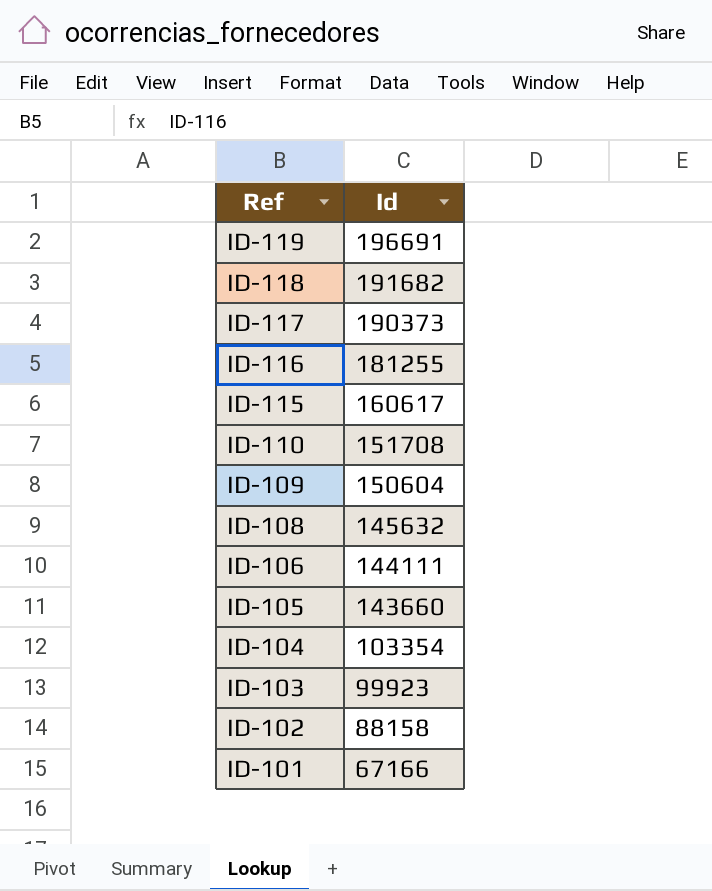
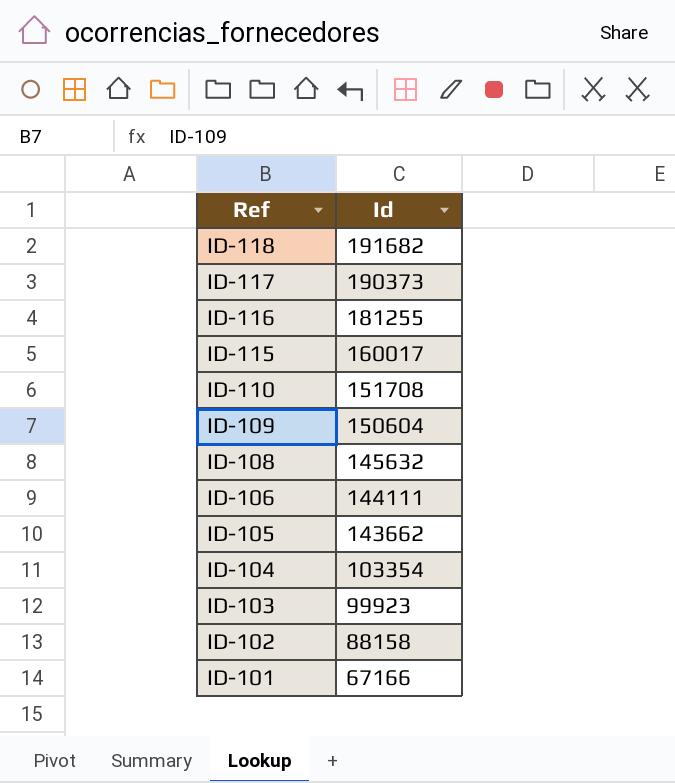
row ID-119: 196691 -> none
ID-115 | Id: 160617 -> 160017
ID-105 | Id: 143660 -> 143662

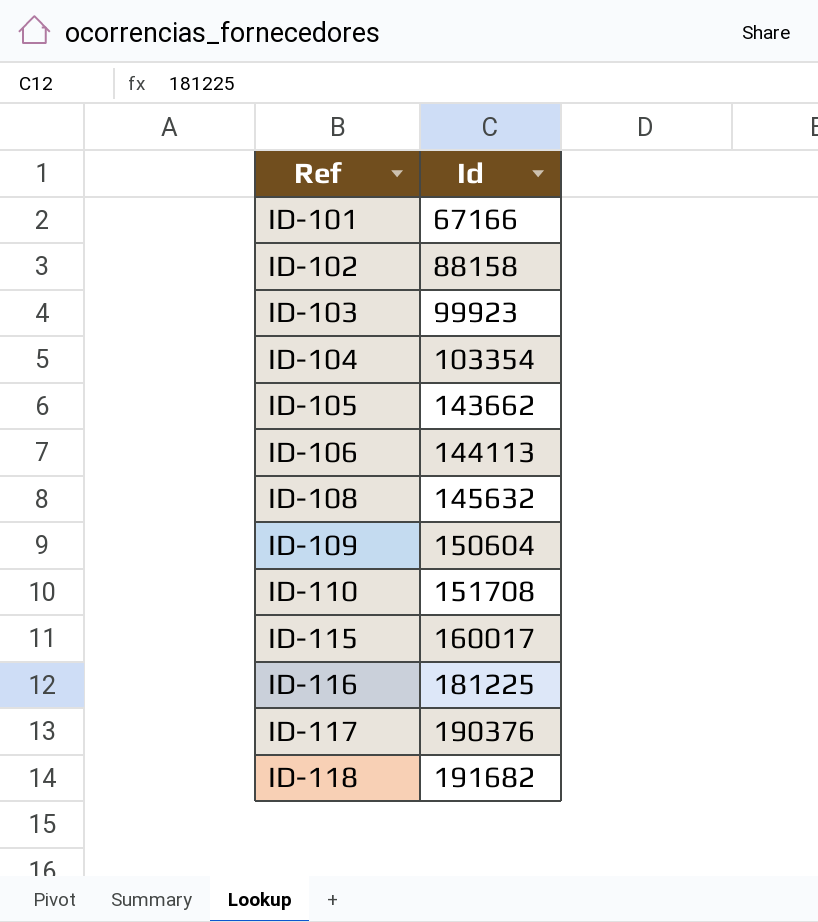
row order: Ref descending -> Ref ascending
ID-106 | Id: 144111 -> 144113
ID-116 | Id: 181255 -> 181225
ID-117 | Id: 190373 -> 190376

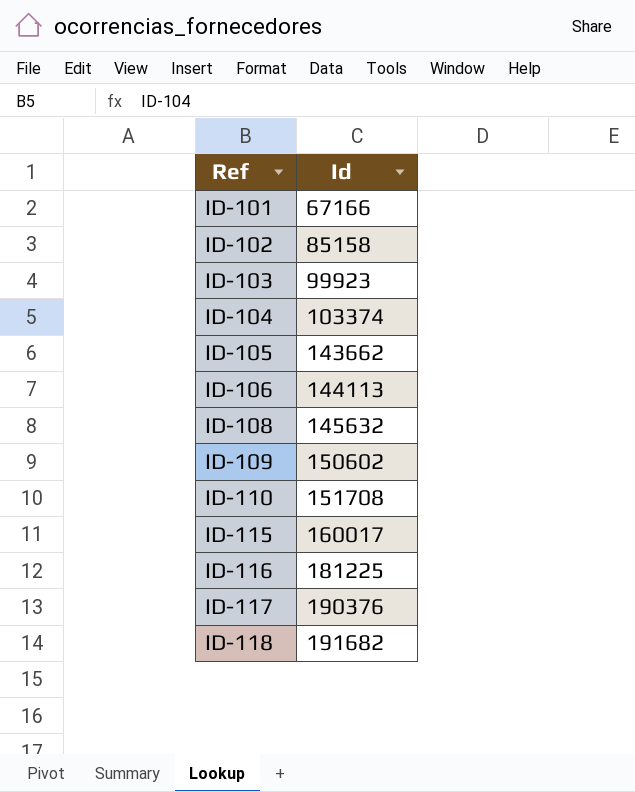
ID-102 | Id: 88158 -> 85158
ID-104 | Id: 103354 -> 103374
ID-109 | Id: 150604 -> 150602

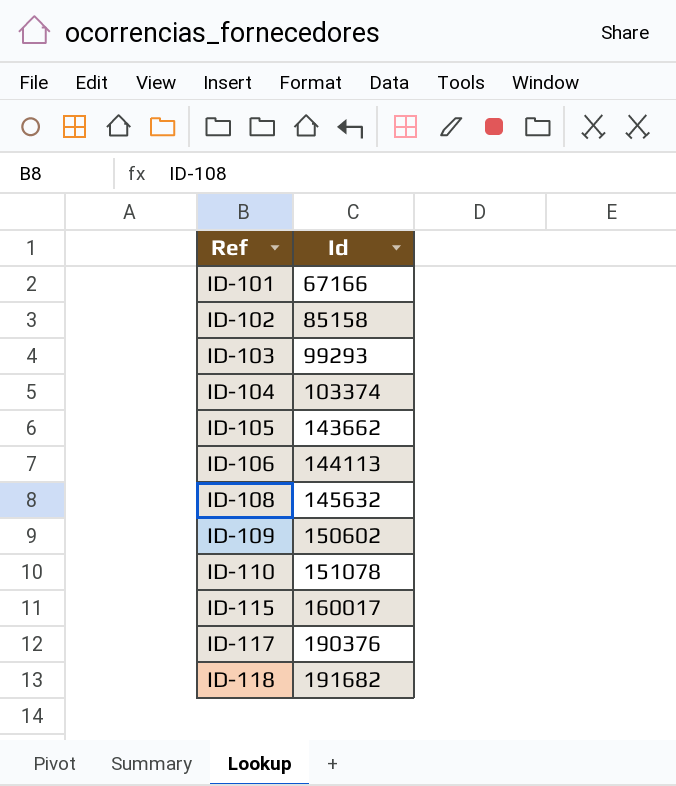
row ID-116: 181225 -> none
ID-103 | Id: 99923 -> 99293
ID-110 | Id: 151708 -> 151078

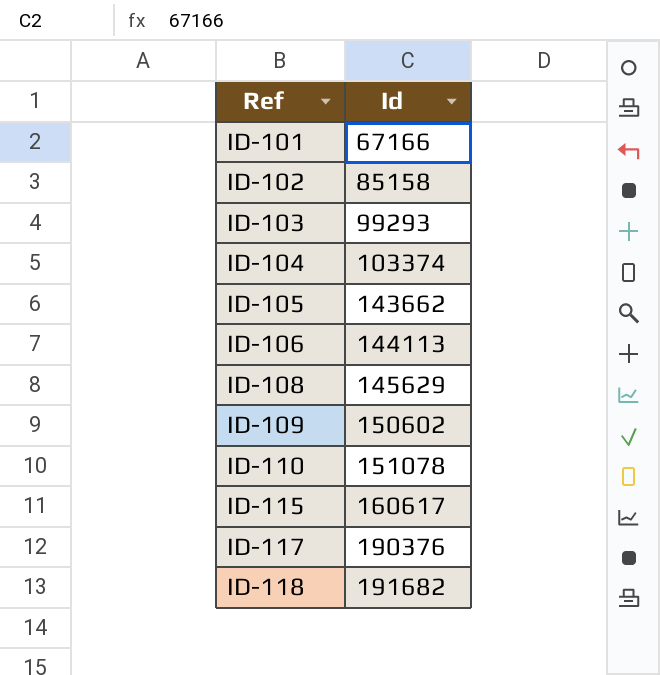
ID-108 | Id: 145632 -> 145629
ID-115 | Id: 160017 -> 160617

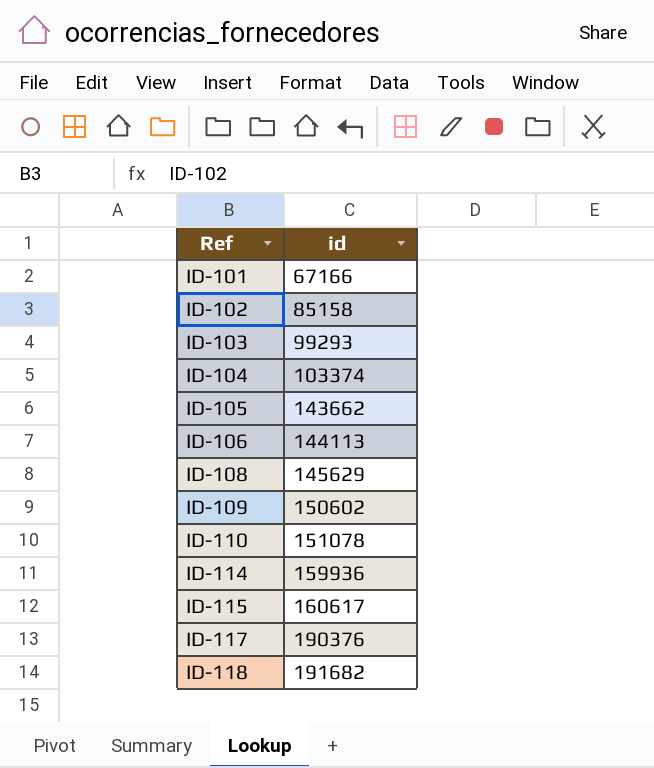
column name: Id -> id
row ID-114: none -> 159936

